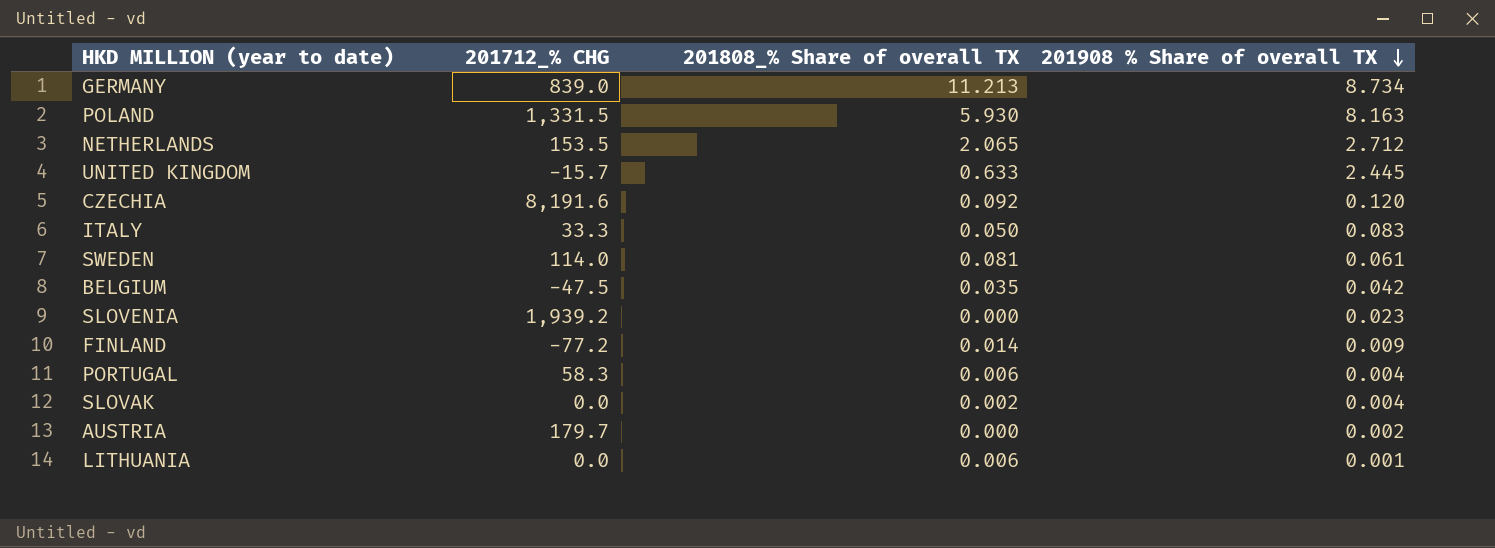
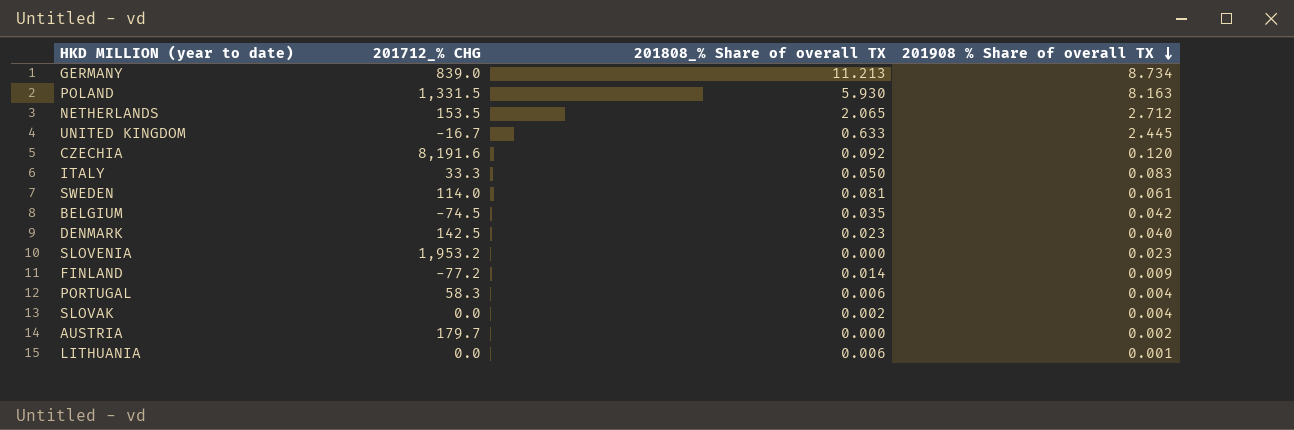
UNITED KINGDOM | 201712_% CHG: -15.7 -> -16.7
BELGIUM | 201712_% CHG: -47.5 -> -74.5
row DENMARK: none -> 142.5 | 0.023 | 0.040
SLOVENIA | 201712_% CHG: 1,939.2 -> 1,953.2

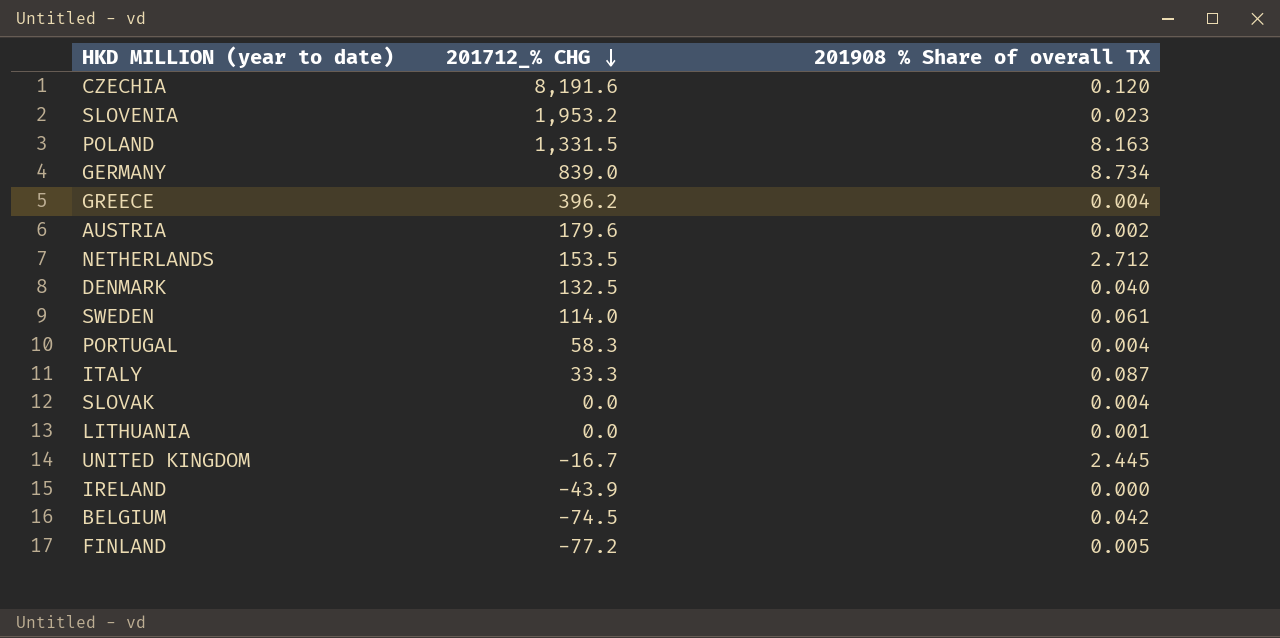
row order: 201908 % Share of overall TX descending -> 201712_% CHG descending
column 201808_% Share of overall TX | position: 3 -> none
row GREECE: none -> 396.2 | 0.004
AUSTRIA | 201712_% CHG: 179.7 -> 179.6
DENMARK | 201712_% CHG: 142.5 -> 132.5
ITALY | 201908 % Share of overall TX: 0.083 -> 0.087
row IRELAND: none -> -43.9 | 0.000
FINLAND | 201908 % Share of overall TX: 0.009 -> 0.005

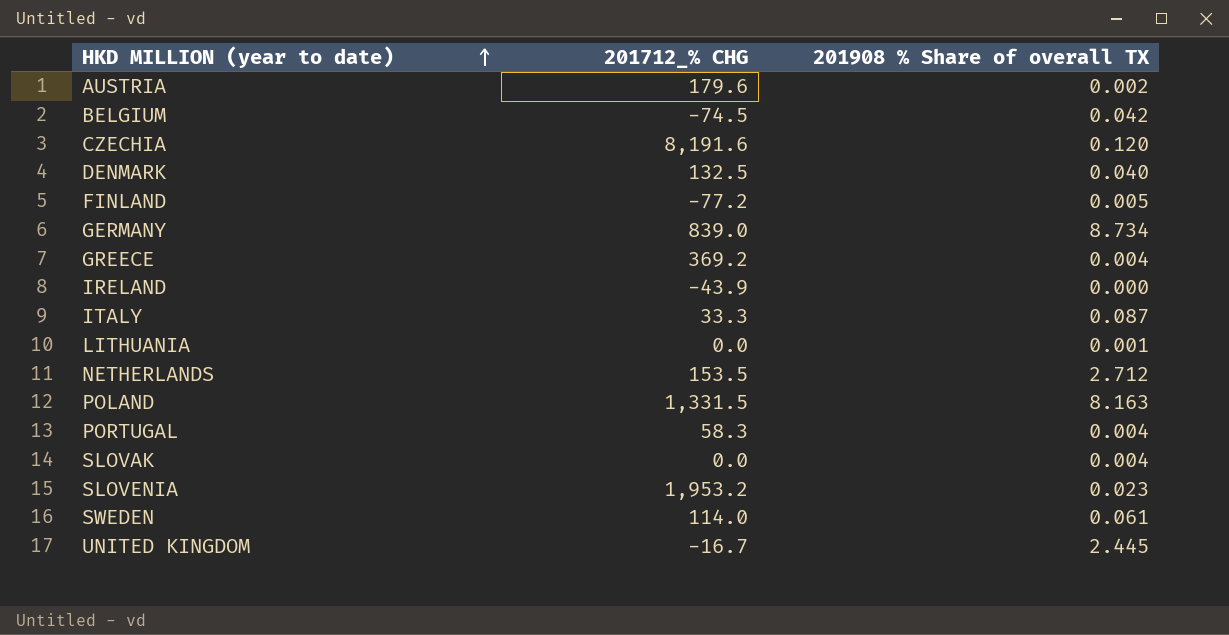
row order: 201712_% CHG descending -> HKD MILLION (year to date) ascending
GREECE | 201712_% CHG: 396.2 -> 369.2

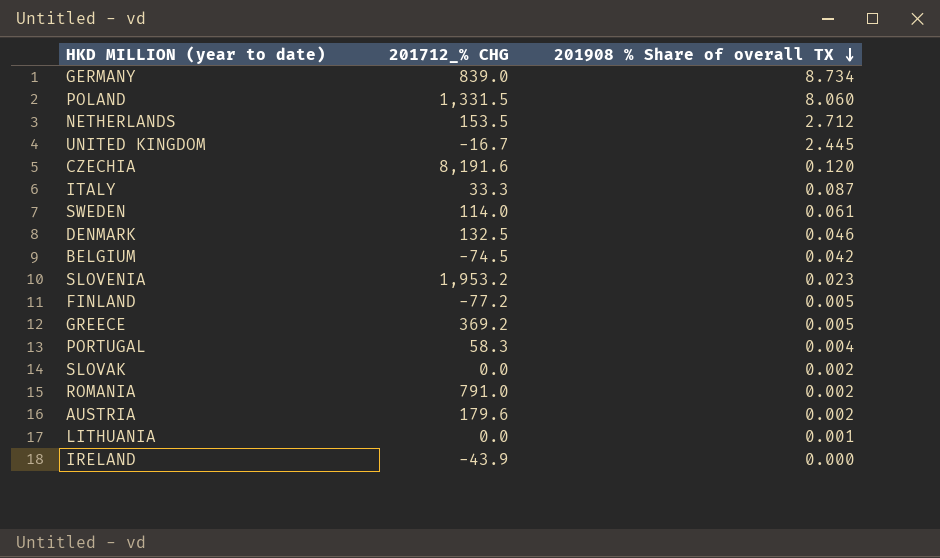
row order: HKD MILLION (year to date) ascending -> 201908 % Share of overall TX descending
POLAND | 201908 % Share of overall TX: 8.163 -> 8.060
DENMARK | 201908 % Share of overall TX: 0.040 -> 0.046
GREECE | 201908 % Share of overall TX: 0.004 -> 0.005
SLOVAK | 201908 % Share of overall TX: 0.004 -> 0.002
row ROMANIA: none -> 791.0 | 0.002

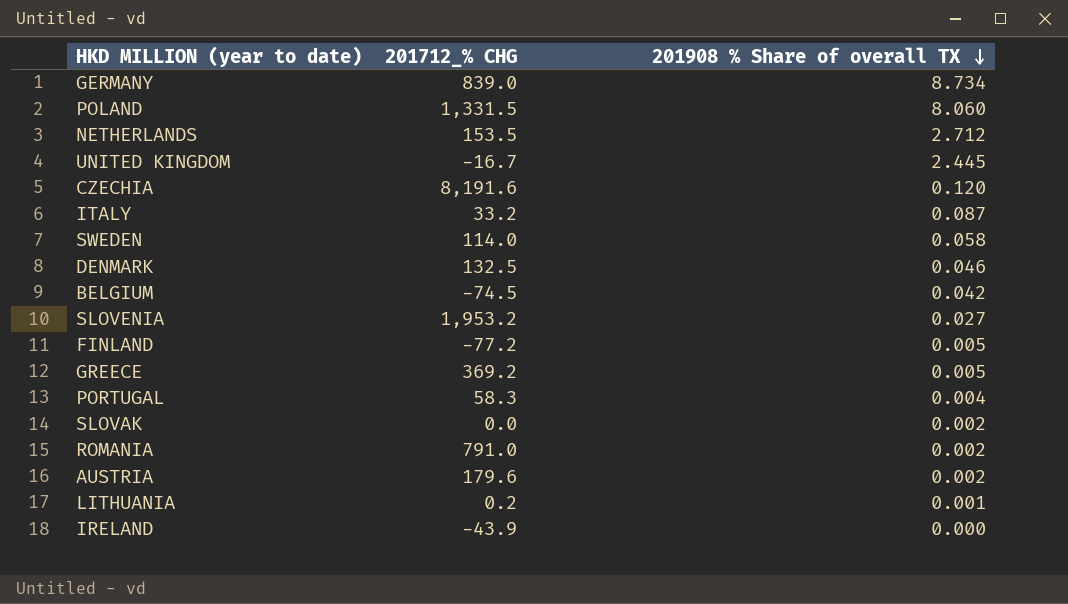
ITALY | 201712_% CHG: 33.3 -> 33.2
SWEDEN | 201908 % Share of overall TX: 0.061 -> 0.058
SLOVENIA | 201908 % Share of overall TX: 0.023 -> 0.027
LITHUANIA | 201712_% CHG: 0.0 -> 0.2

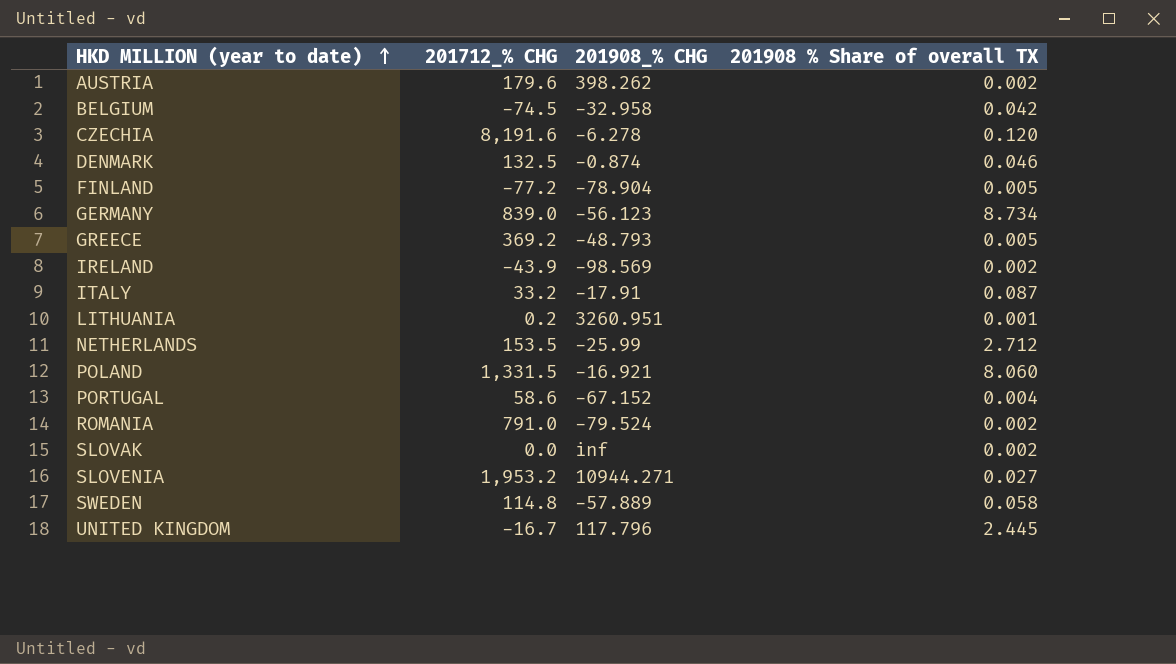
row order: 201908 % Share of overall TX descending -> HKD MILLION (year to date) ascending
column 201908_% CHG | position: none -> 3
IRELAND | 201908 % Share of overall TX: 0.000 -> 0.002
PORTUGAL | 201712_% CHG: 58.3 -> 58.6
SWEDEN | 201712_% CHG: 114.0 -> 114.8

